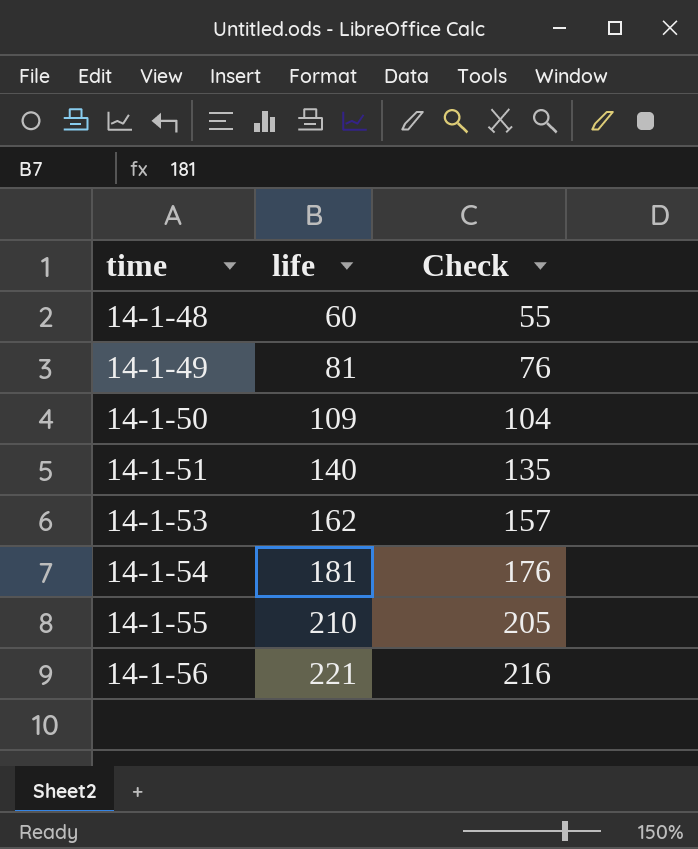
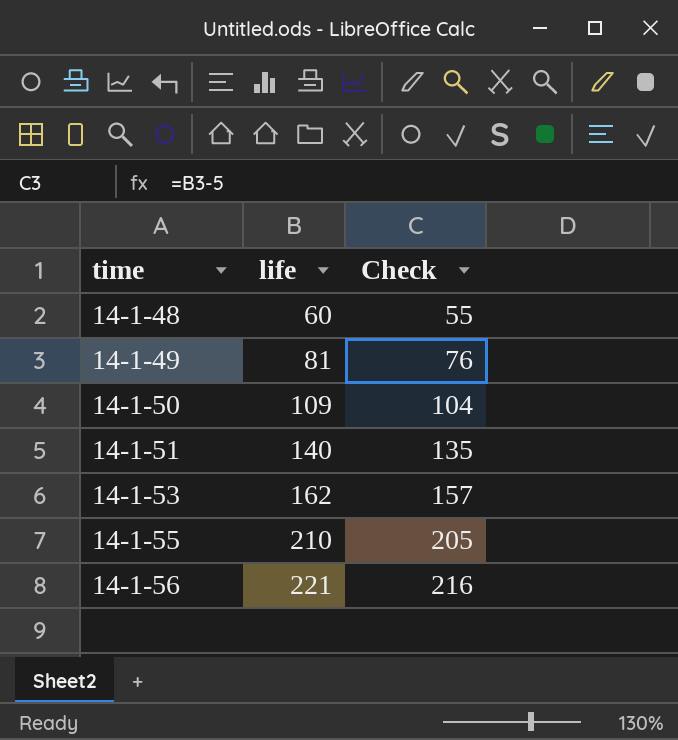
row 14-1-54: 181 | 176 -> none

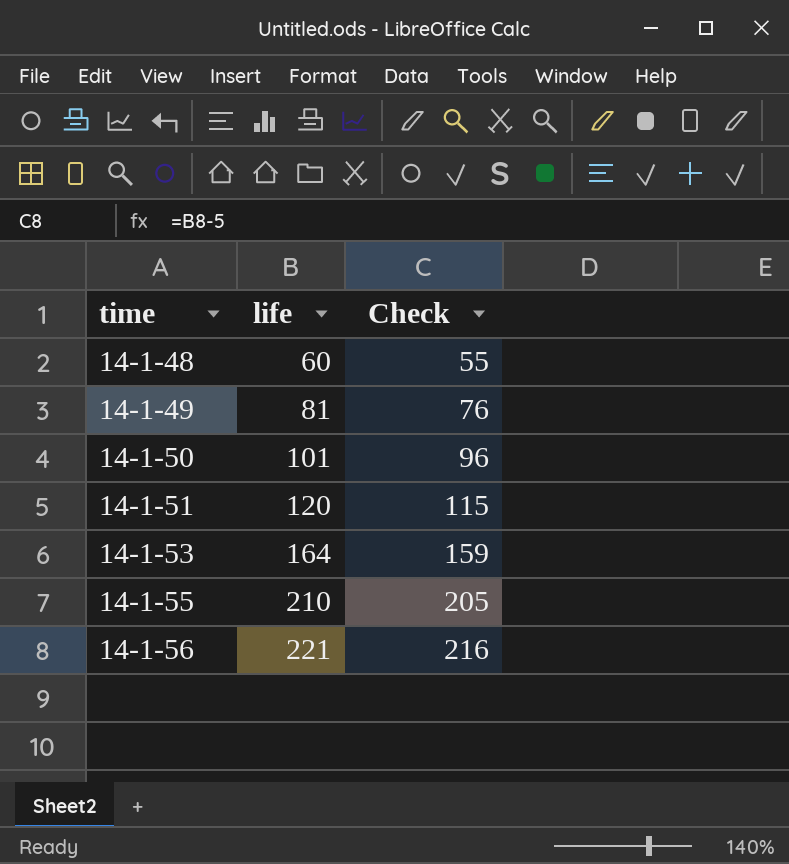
14-1-50 | life: 109 -> 101
14-1-50 | Check: 104 -> 96
14-1-51 | life: 140 -> 120
14-1-51 | Check: 135 -> 115
14-1-53 | life: 162 -> 164
14-1-53 | Check: 157 -> 159

